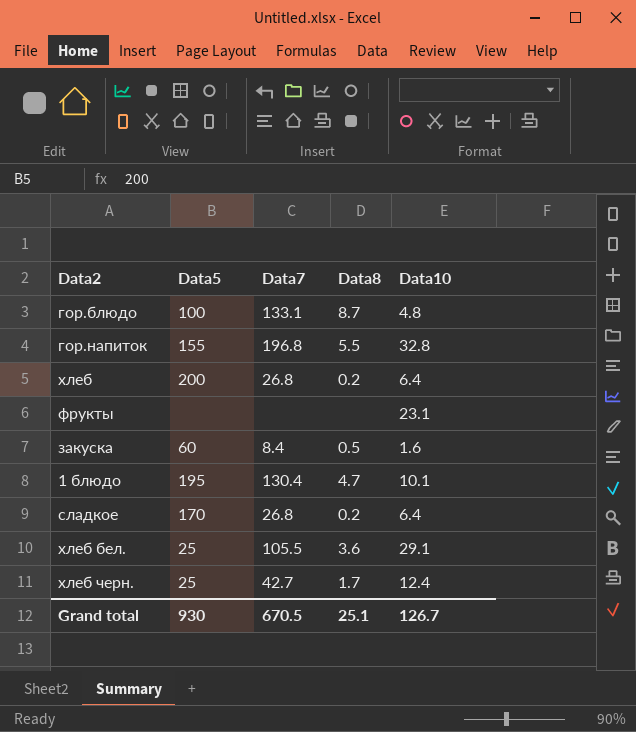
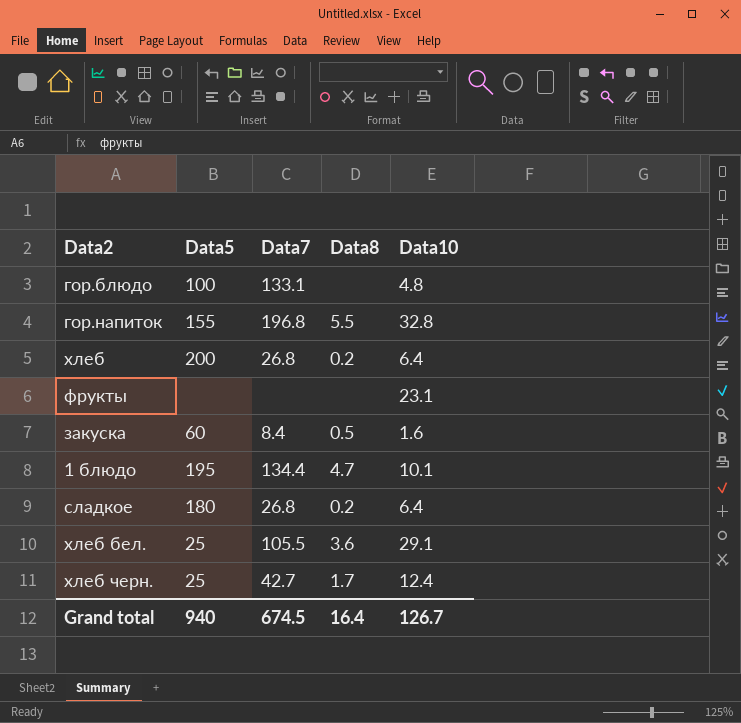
гор.блюдо | Data8: 8.7 -> none
1 блюдо | Data7: 130.4 -> 134.4
сладкое | Data5: 170 -> 180
Grand total | Data5: 930 -> 940
Grand total | Data7: 670.5 -> 674.5
Grand total | Data8: 25.1 -> 16.4

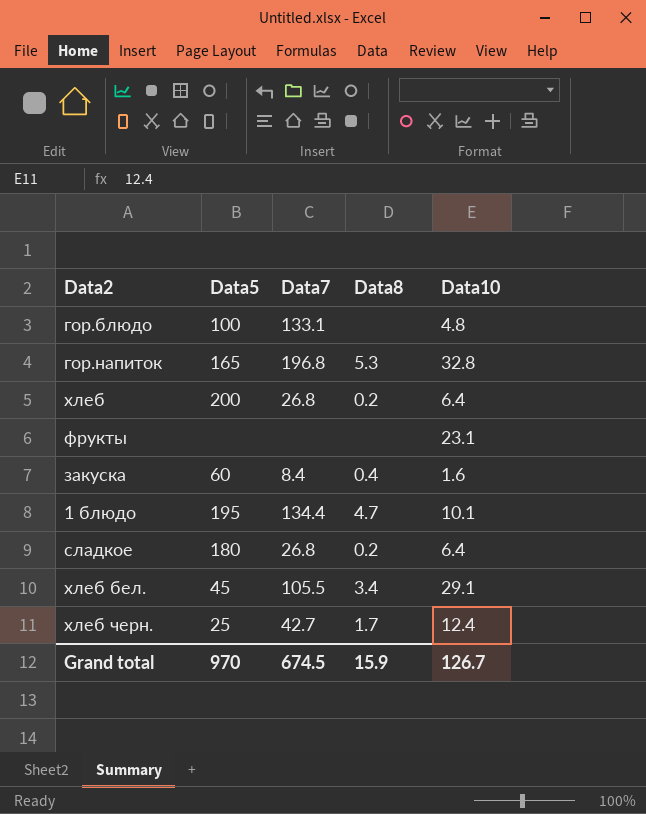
гор.напиток | Data5: 155 -> 165
гор.напиток | Data8: 5.5 -> 5.3
закуска | Data8: 0.5 -> 0.4
хлеб бел. | Data5: 25 -> 45
хлеб бел. | Data8: 3.6 -> 3.4
Grand total | Data5: 940 -> 970
Grand total | Data8: 16.4 -> 15.9

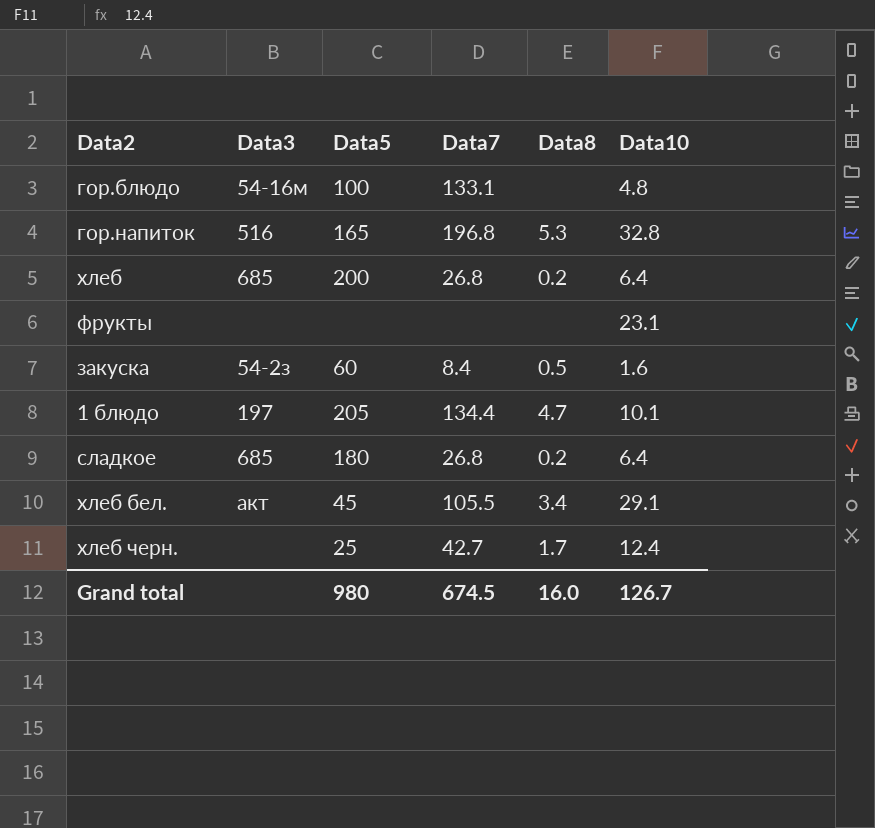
column Data3 | position: none -> 2
закуска | Data8: 0.4 -> 0.5
1 блюдо | Data5: 195 -> 205
Grand total | Data5: 970 -> 980
Grand total | Data8: 15.9 -> 16.0

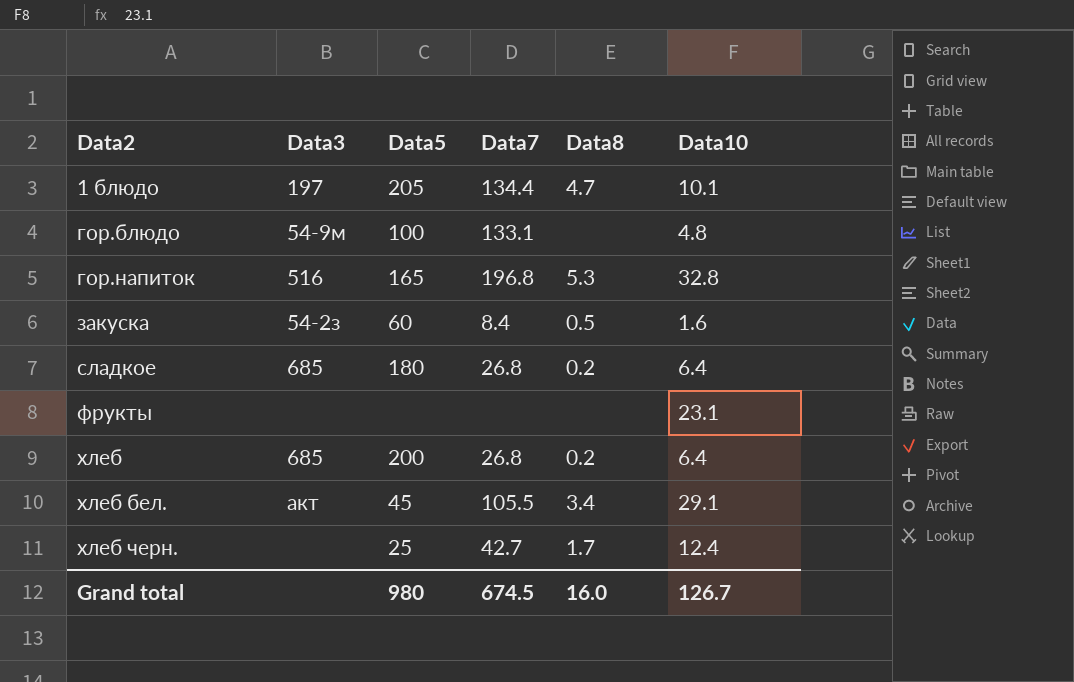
row order: none -> Data2 ascending
гор.блюдо | Data3: 54-16м -> 54-9м

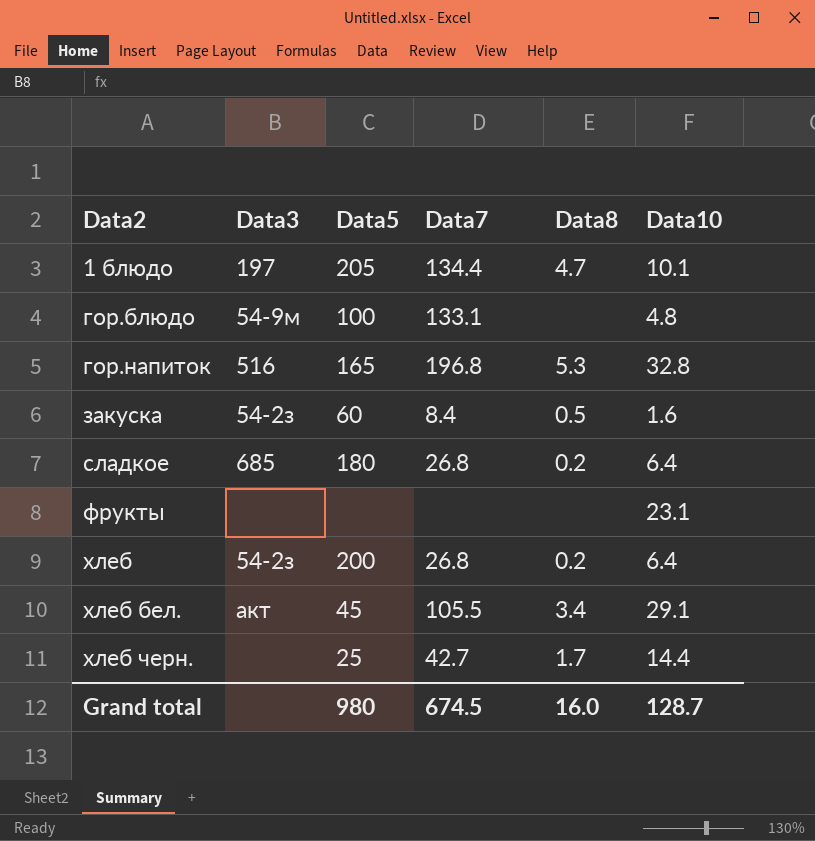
хлеб | Data3: 685 -> 54-2з
хлеб черн. | Data10: 12.4 -> 14.4
Grand total | Data10: 126.7 -> 128.7

